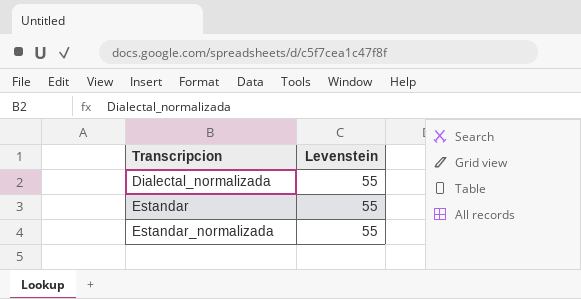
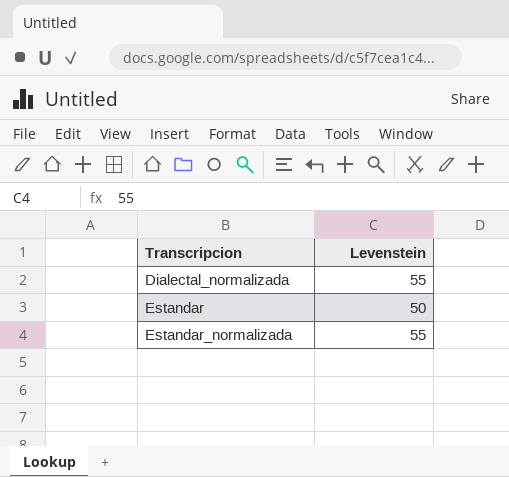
Estandar | Levenstein: 55 -> 50

